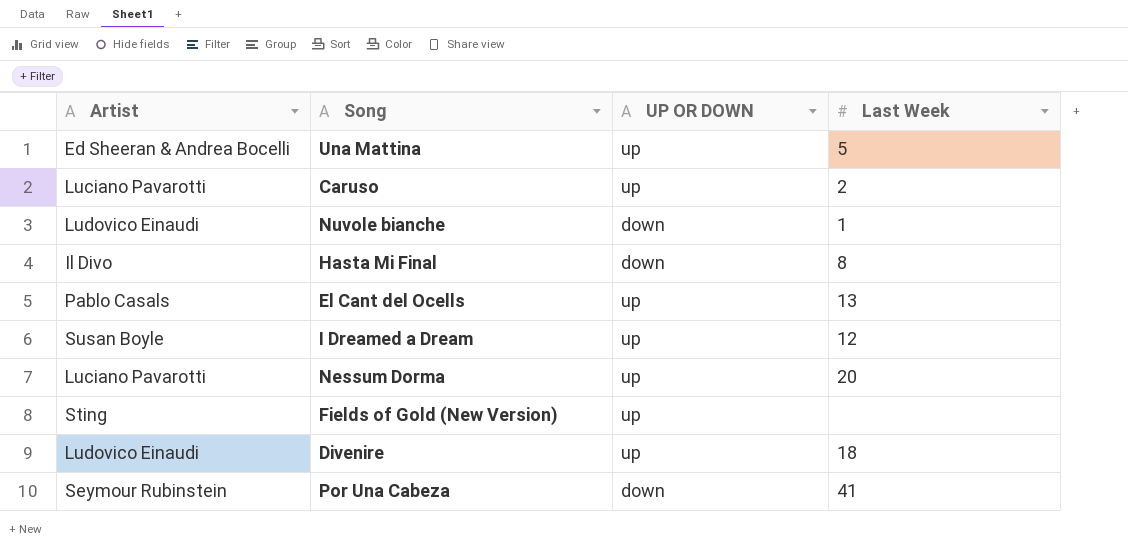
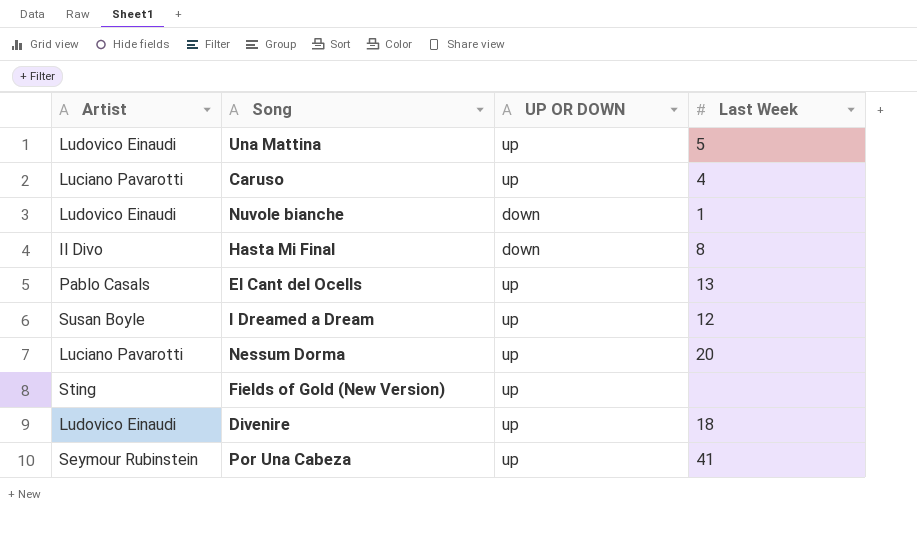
Una Mattina | Artist: Ed Sheeran & Andrea Bocelli -> Ludovico Einaudi
Caruso | Last Week: 2 -> 4
Por Una Cabeza | UP OR DOWN: down -> up

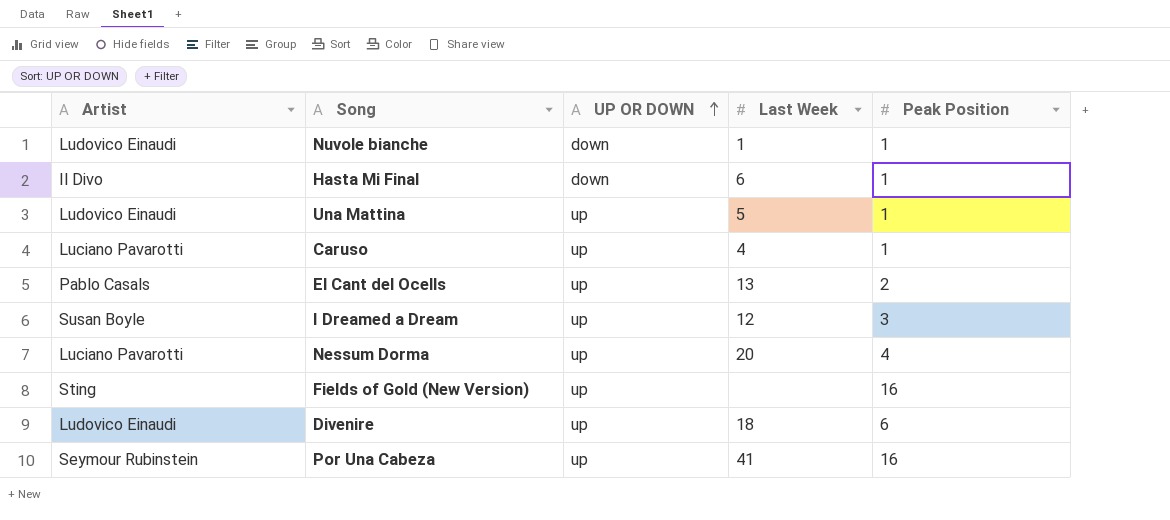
row order: none -> UP OR DOWN ascending
column Peak Position | position: none -> 5
Hasta Mi Final | Last Week: 8 -> 6

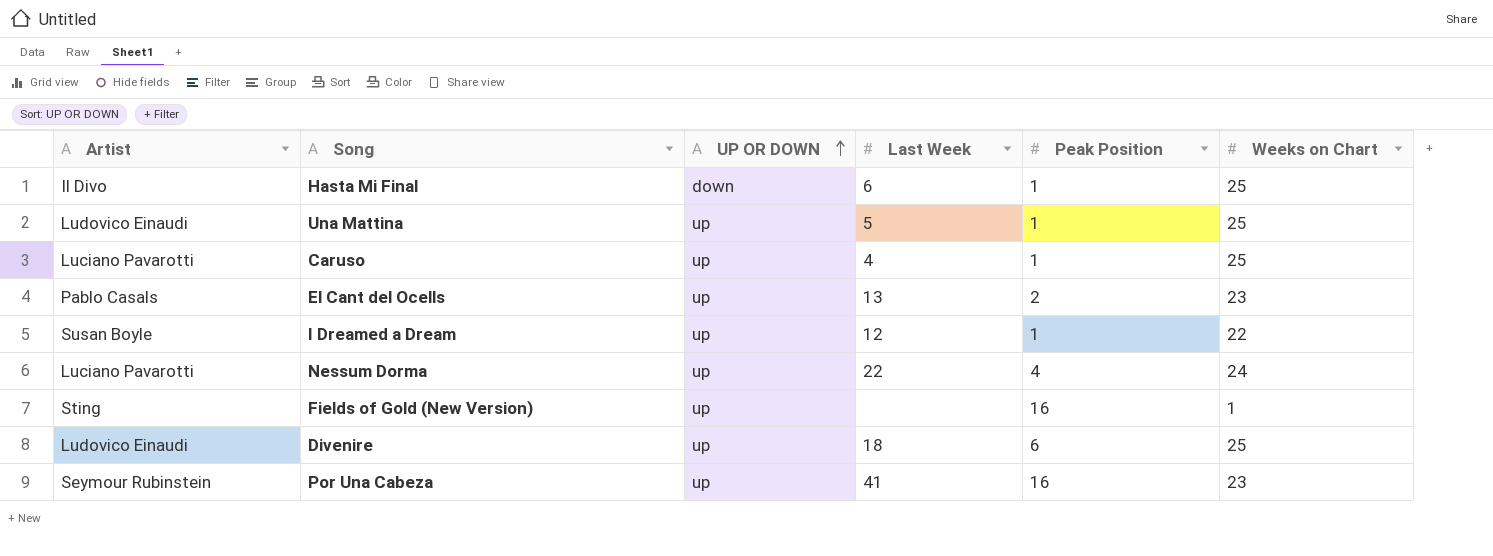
column Weeks on Chart | position: none -> 6
row Nuvole bianche: Ludovico Einaudi | down | 1 | 1 -> none
I Dreamed a Dream | Peak Position: 3 -> 1
Nessum Dorma | Last Week: 20 -> 22

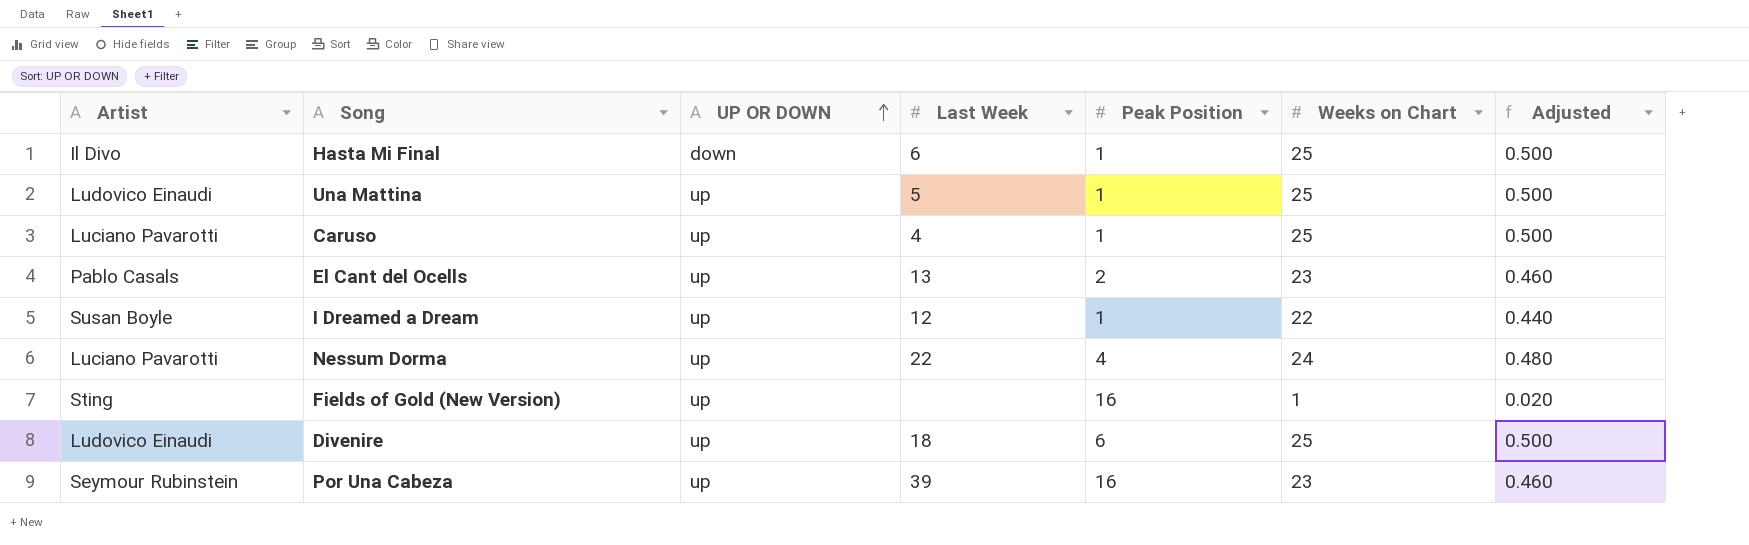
column Adjusted | formula: none -> [Weeks on Chart] * 0.02
Por Una Cabeza | Last Week: 41 -> 39

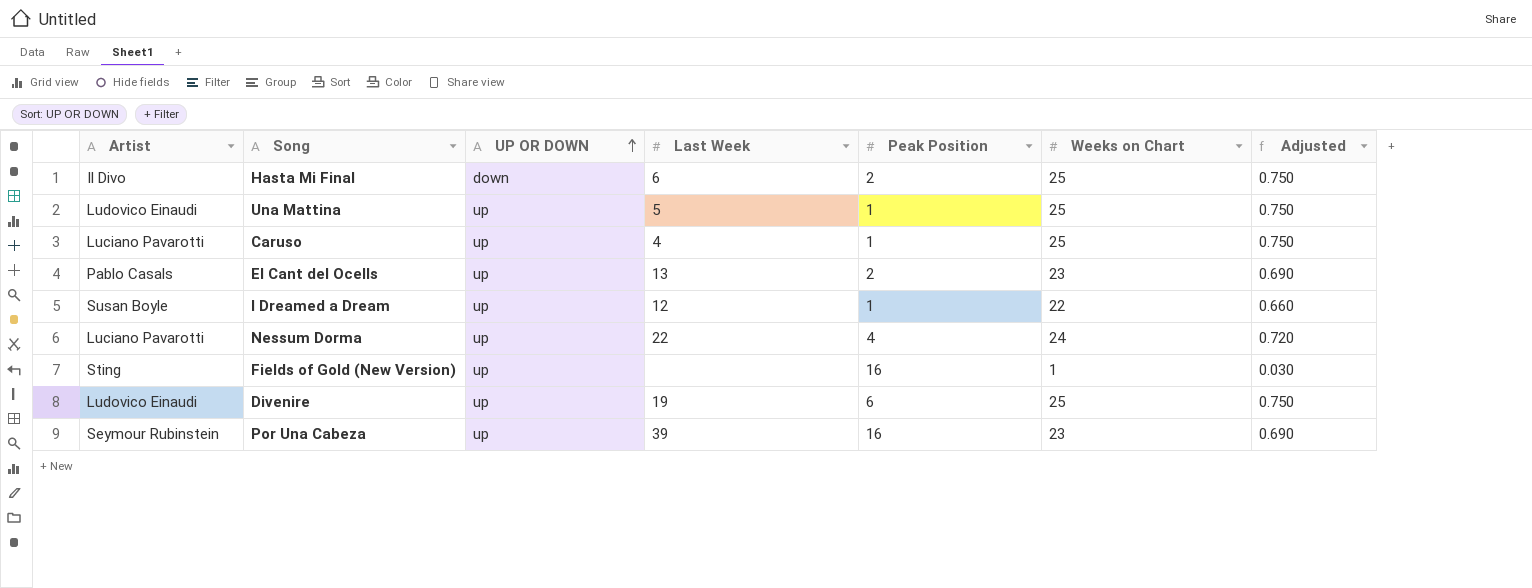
column Adjusted | formula: [Weeks on Chart] * 0.02 -> [Weeks on Chart] * 0.03
Hasta Mi Final | Peak Position: 1 -> 2
Divenire | Last Week: 18 -> 19

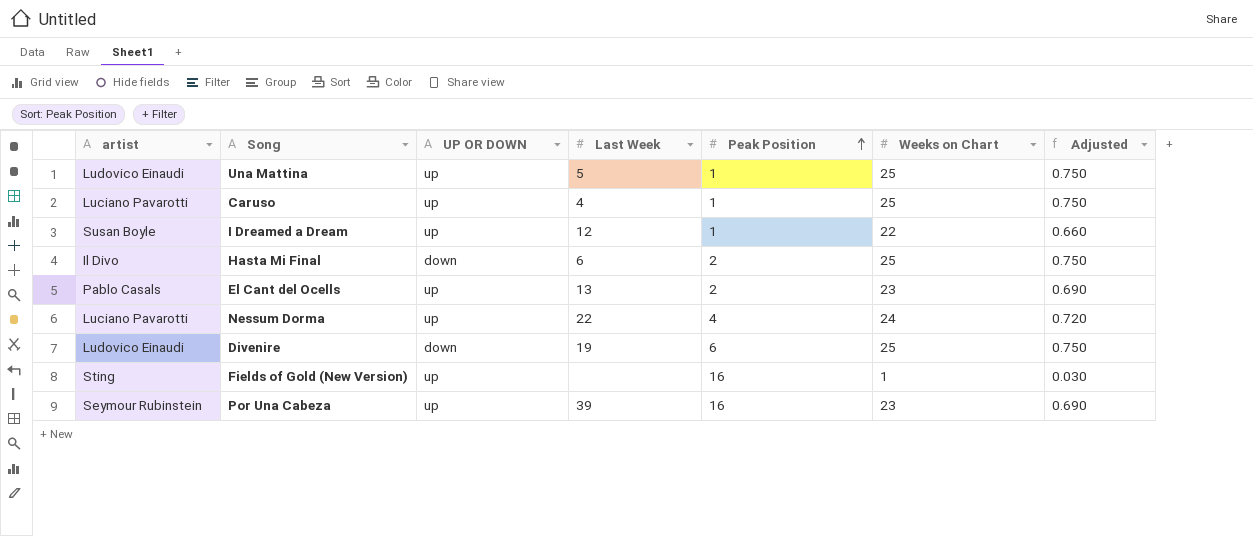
row order: UP OR DOWN ascending -> Peak Position ascending
column name: Artist -> artist
Divenire | UP OR DOWN: up -> down

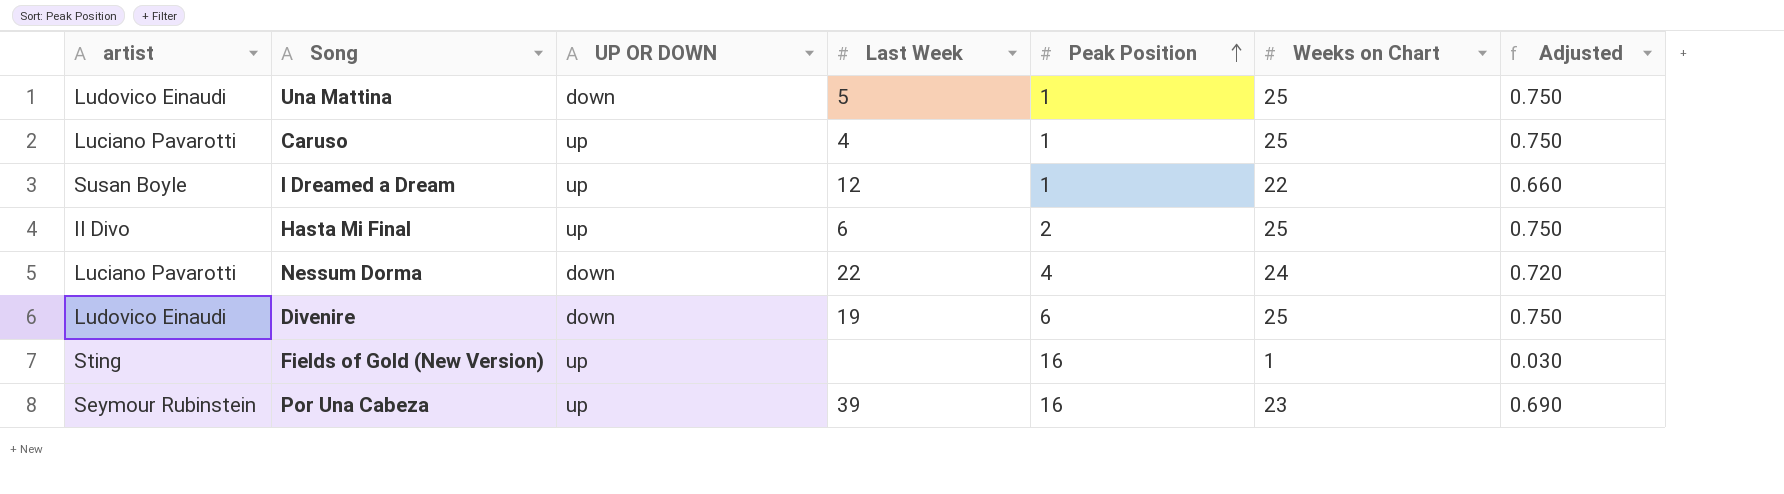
row El Cant del Ocells: Pablo Casals | up | 13 | 2 | 23 | 0.690 -> none
Una Mattina | UP OR DOWN: up -> down
Hasta Mi Final | UP OR DOWN: down -> up
Nessum Dorma | UP OR DOWN: up -> down

